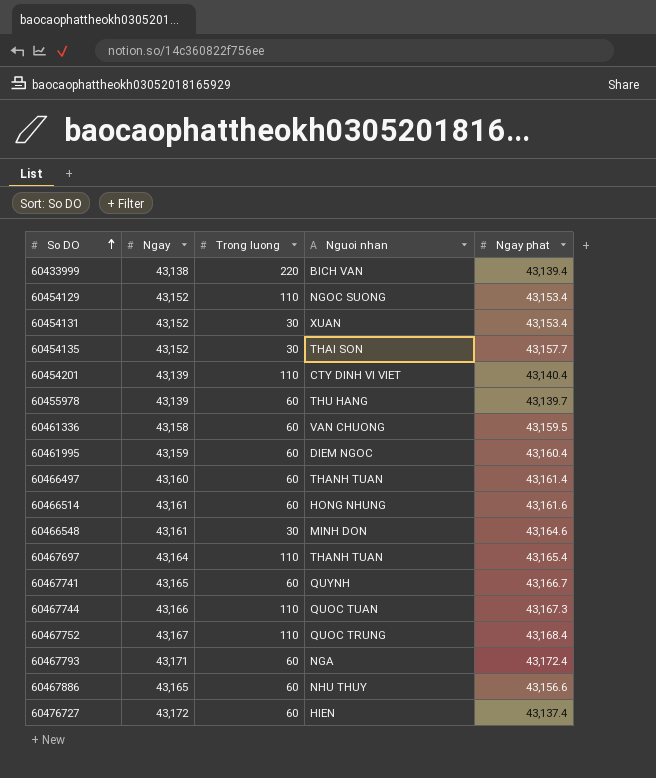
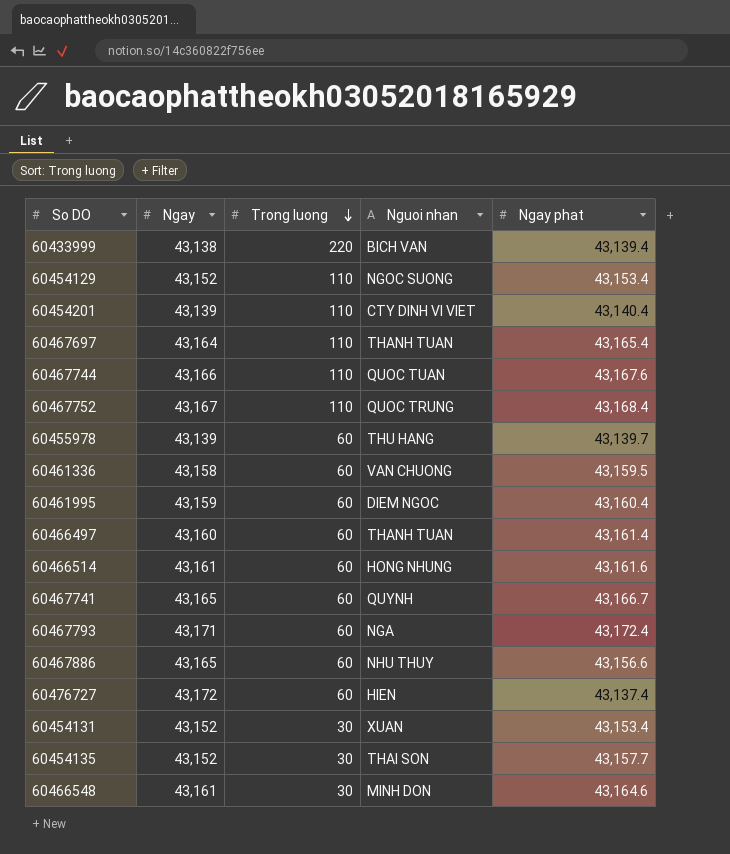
row order: So DO ascending -> Trong luong descending
60467744 | Ngay phat: 43,167.3 -> 43,167.6

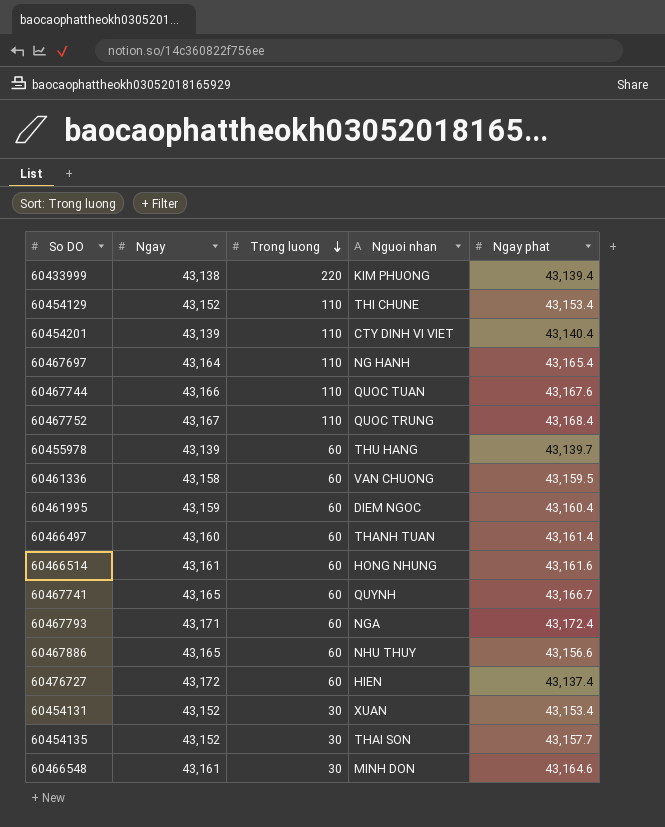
60433999 | Nguoi nhan: BICH VAN -> KIM PHUONG
60454129 | Nguoi nhan: NGOC SUONG -> THI CHUNE
60467697 | Nguoi nhan: THANH TUAN -> NG HANH

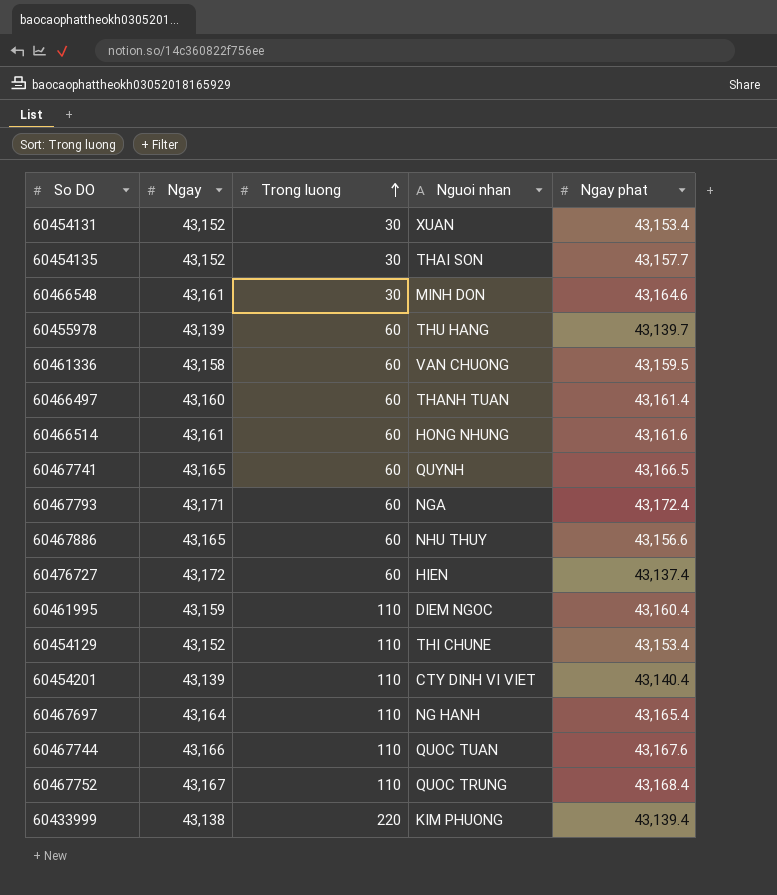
row order: Trong luong descending -> Trong luong ascending
60467741 | Ngay phat: 43,166.7 -> 43,166.5
60461995 | Trong luong: 60 -> 110

